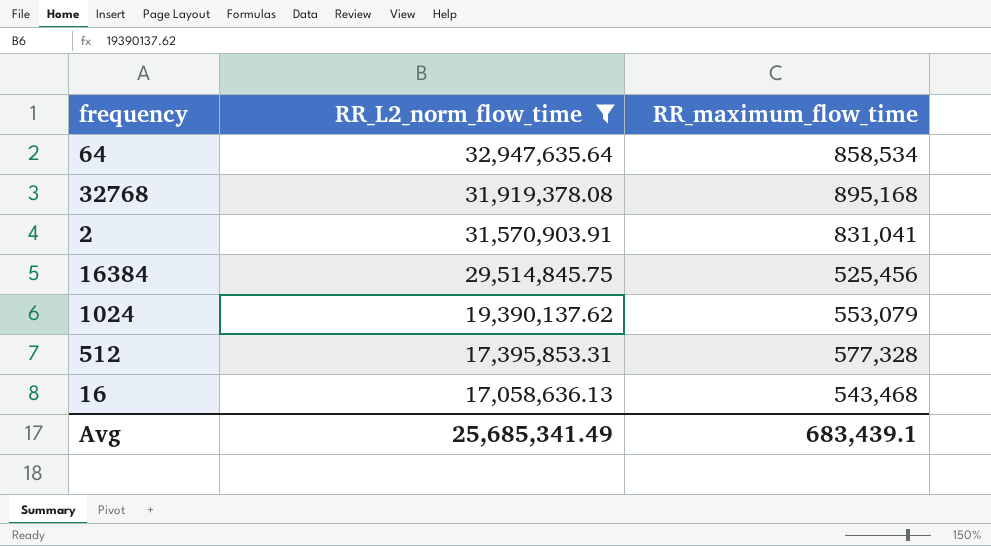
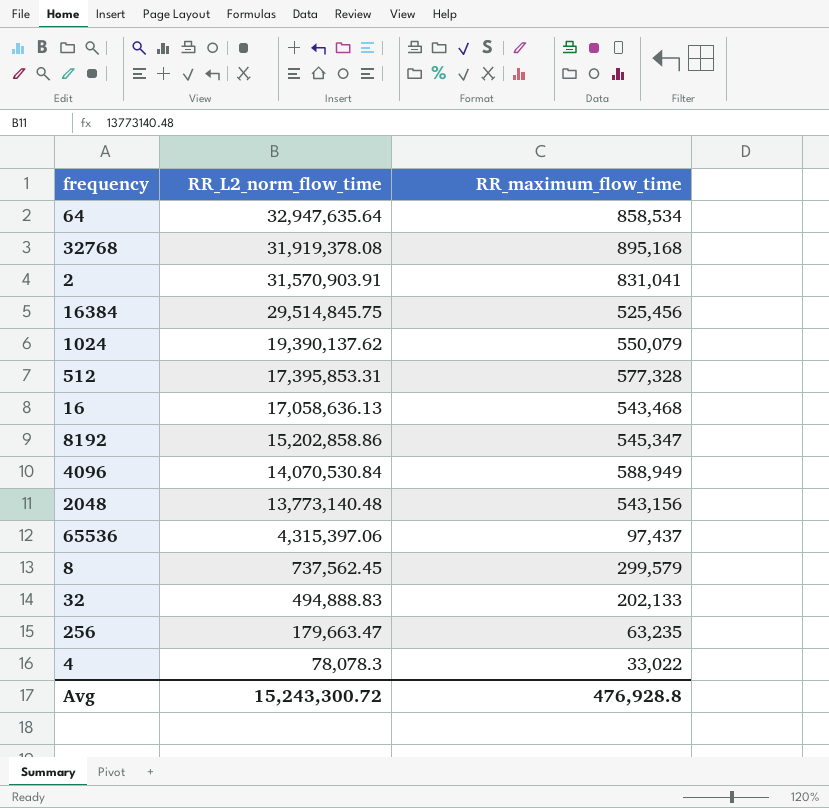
filter: RR_L2_norm_flow_time >= 17,058,636.13 -> none
1024 | RR_maximum_flow_time: 553,079 -> 550,079
Avg | RR_L2_norm_flow_time: 25,685,341.49 -> 15,243,300.72
Avg | RR_maximum_flow_time: 683,439.1 -> 476,928.8

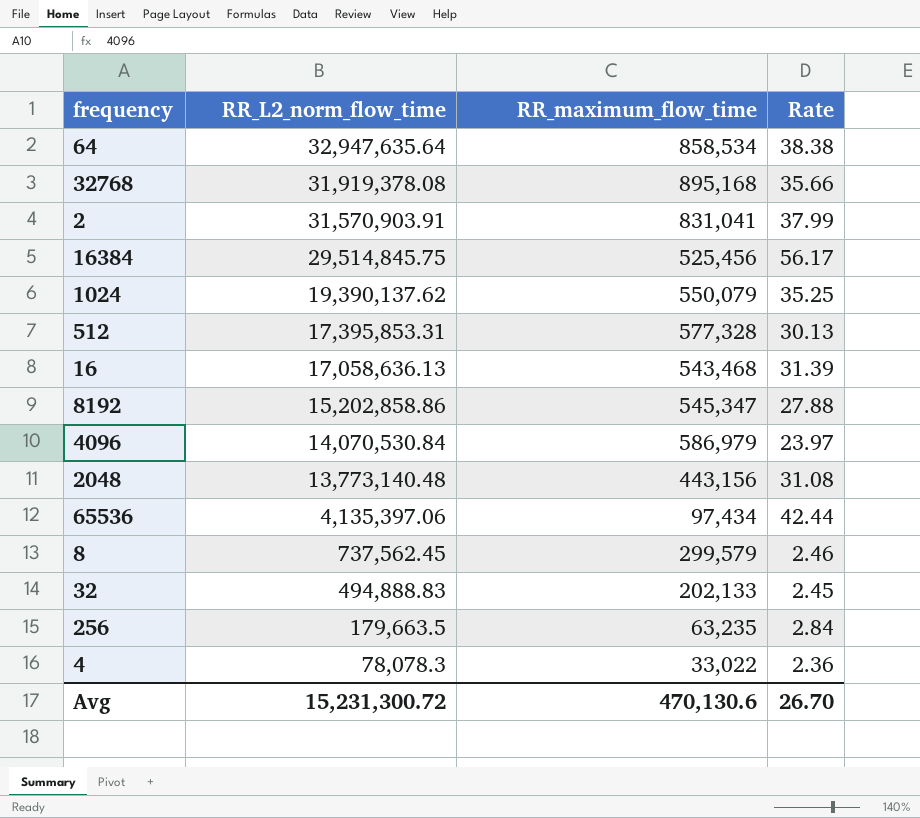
column Rate | formula: none -> [RR_L2_norm_flow_time] / [RR_maximum_flow_time]
4096 | RR_maximum_flow_time: 588,949 -> 586,979
2048 | RR_maximum_flow_time: 543,156 -> 443,156
65536 | RR_L2_norm_flow_time: 4,315,397.06 -> 4,135,397.06
65536 | RR_maximum_flow_time: 97,437 -> 97,434
256 | RR_L2_norm_flow_time: 179,663.47 -> 179,663.5
Avg | RR_L2_norm_flow_time: 15,243,300.72 -> 15,231,300.72
Avg | RR_maximum_flow_time: 476,928.8 -> 470,130.6

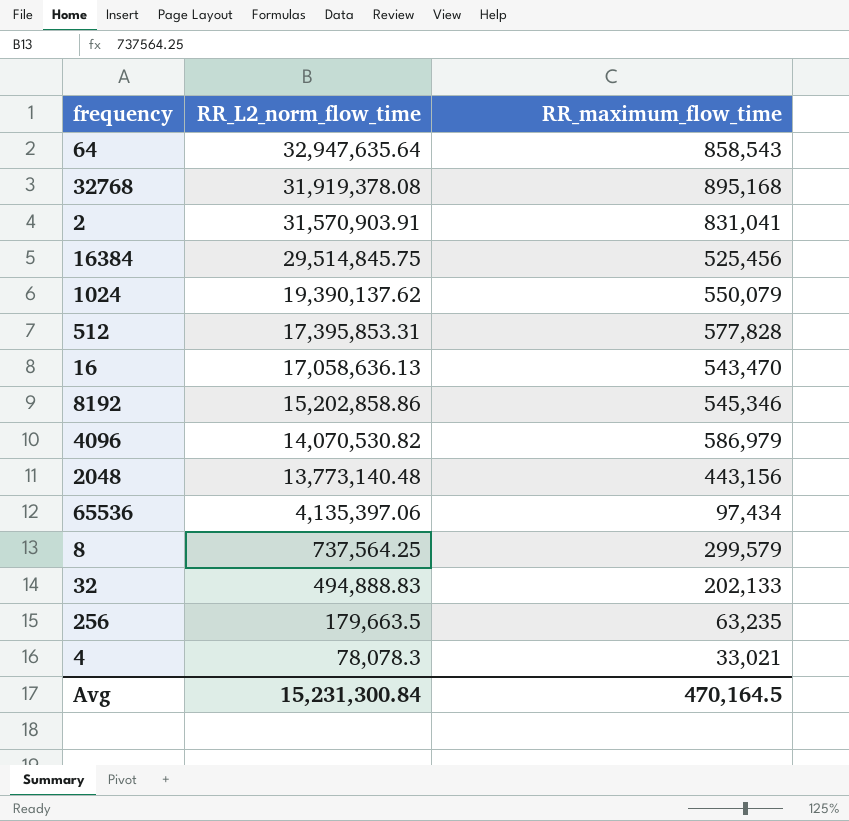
column Rate | formula: [RR_L2_norm_flow_time] / [RR_maximum_flow_time] -> none
64 | RR_maximum_flow_time: 858,534 -> 858,543
512 | RR_maximum_flow_time: 577,328 -> 577,828
16 | RR_maximum_flow_time: 543,468 -> 543,470
8192 | RR_maximum_flow_time: 545,347 -> 545,346
4096 | RR_L2_norm_flow_time: 14,070,530.84 -> 14,070,530.82
8 | RR_L2_norm_flow_time: 737,562.45 -> 737,564.25
4 | RR_maximum_flow_time: 33,022 -> 33,021
Avg | RR_L2_norm_flow_time: 15,231,300.72 -> 15,231,300.84
Avg | RR_maximum_flow_time: 470,130.6 -> 470,164.5

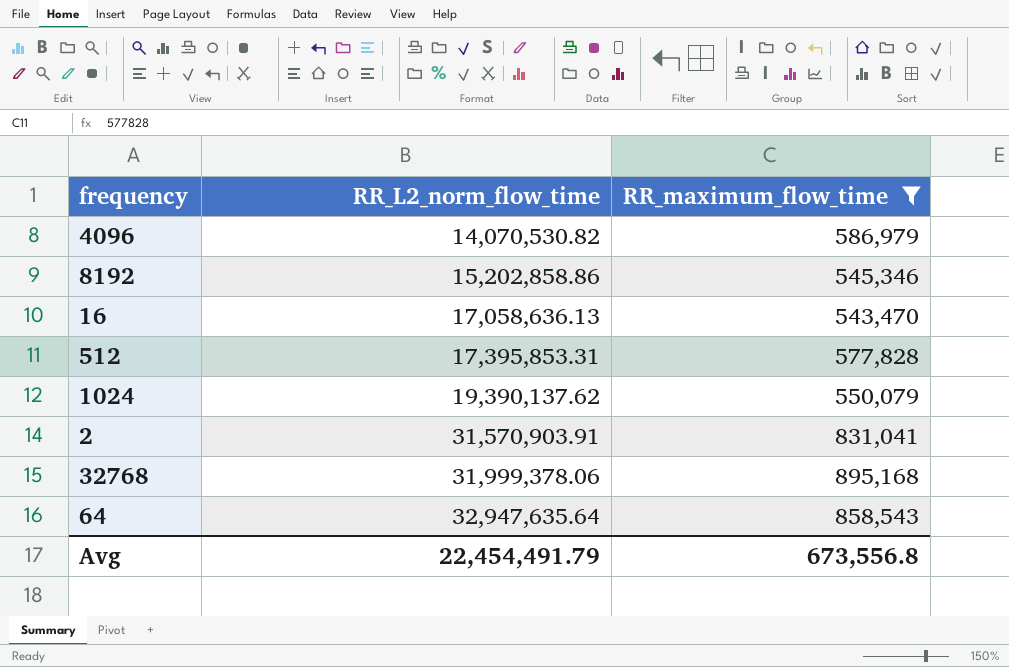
filter: none -> RR_maximum_flow_time >= 543,470
row order: RR_L2_norm_flow_time descending -> RR_L2_norm_flow_time ascending
32768 | RR_L2_norm_flow_time: 31,919,378.08 -> 31,999,378.06
Avg | RR_L2_norm_flow_time: 15,231,300.84 -> 22,454,491.79
Avg | RR_maximum_flow_time: 470,164.5 -> 673,556.8

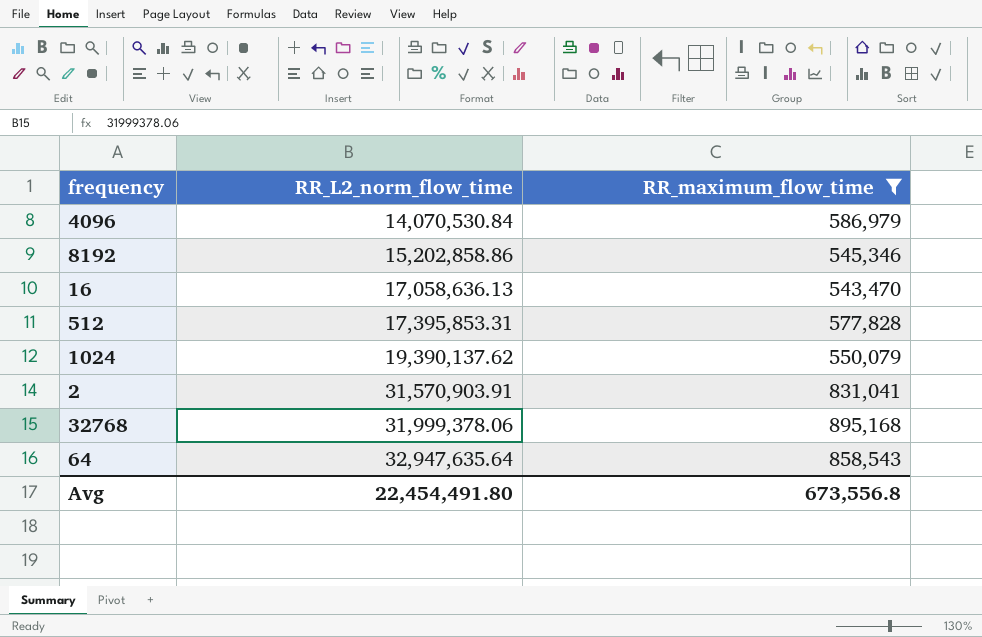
4096 | RR_L2_norm_flow_time: 14,070,530.82 -> 14,070,530.84
Avg | RR_L2_norm_flow_time: 22,454,491.79 -> 22,454,491.80

